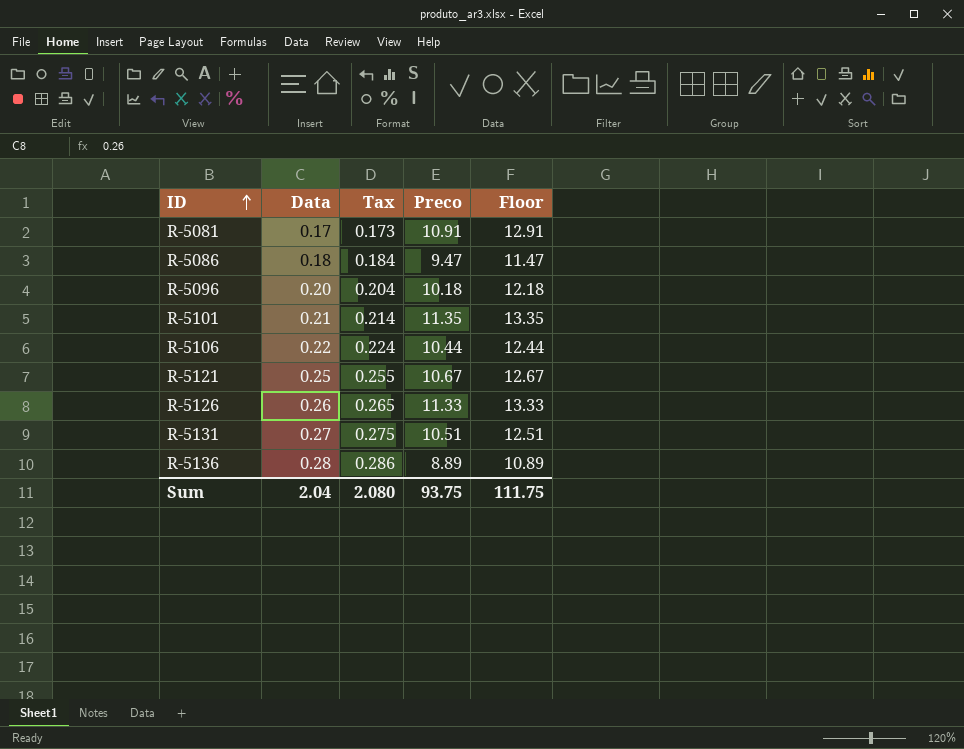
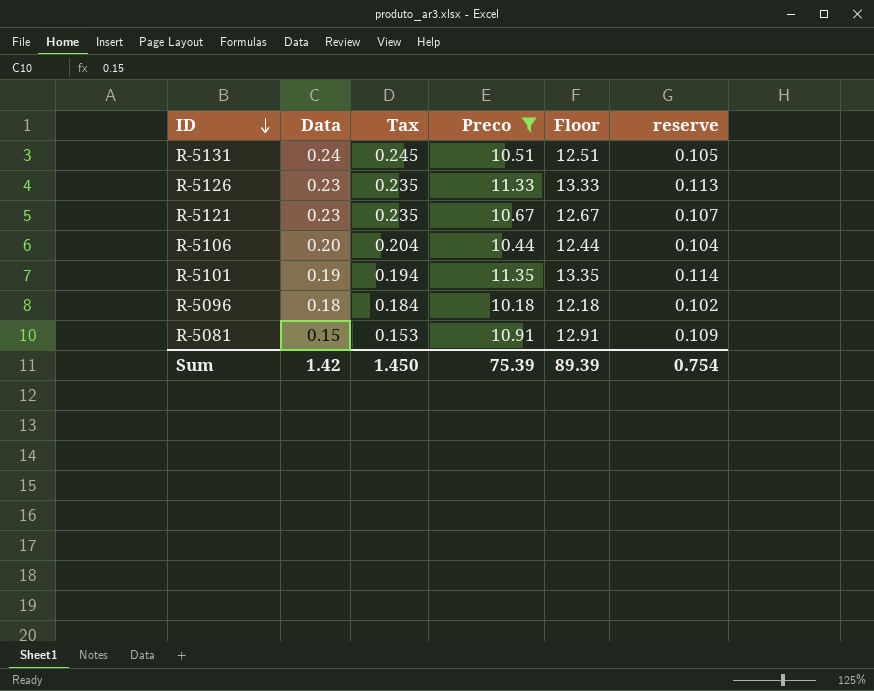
filter: none -> Preco >= 10.18
row order: ID ascending -> ID descending
column reserve | formula: none -> [Preco] * 0.01
R-5131 | Data: 0.27 -> 0.24
R-5131 | Tax: 0.275 -> 0.245
R-5126 | Data: 0.26 -> 0.23
R-5126 | Tax: 0.265 -> 0.235
R-5121 | Data: 0.25 -> 0.23
R-5121 | Tax: 0.255 -> 0.235
R-5106 | Data: 0.22 -> 0.20
R-5106 | Tax: 0.224 -> 0.204
R-5101 | Data: 0.21 -> 0.19
R-5101 | Tax: 0.214 -> 0.194
R-5096 | Data: 0.20 -> 0.18
R-5096 | Tax: 0.204 -> 0.184
R-5081 | Data: 0.17 -> 0.15
R-5081 | Tax: 0.173 -> 0.153
Sum | Data: 2.04 -> 1.42
Sum | Tax: 2.080 -> 1.450
Sum | Preco: 93.75 -> 75.39
Sum | Floor: 111.75 -> 89.39

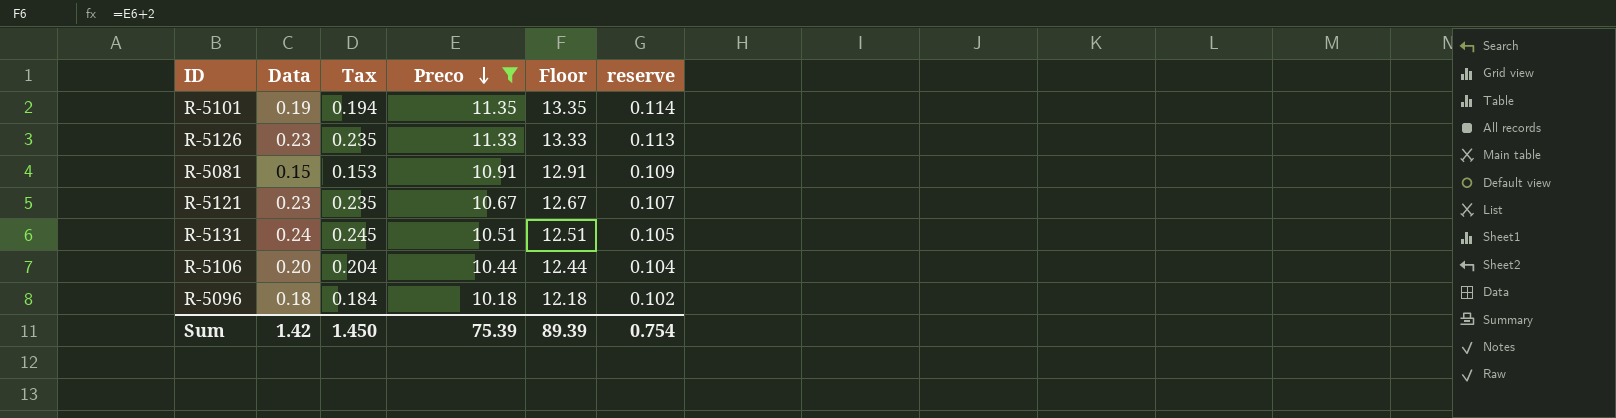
row order: ID descending -> Preco descending

